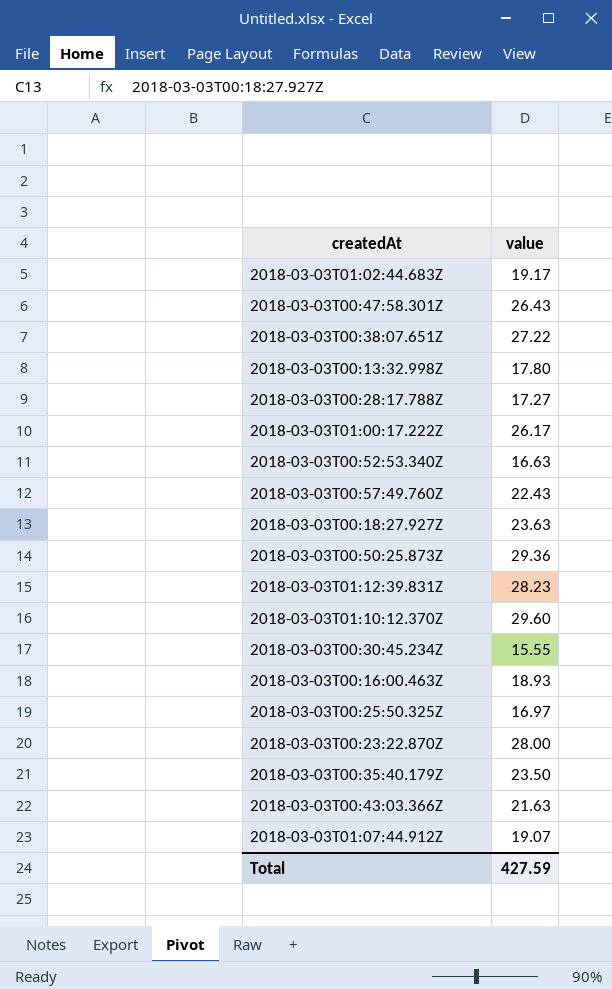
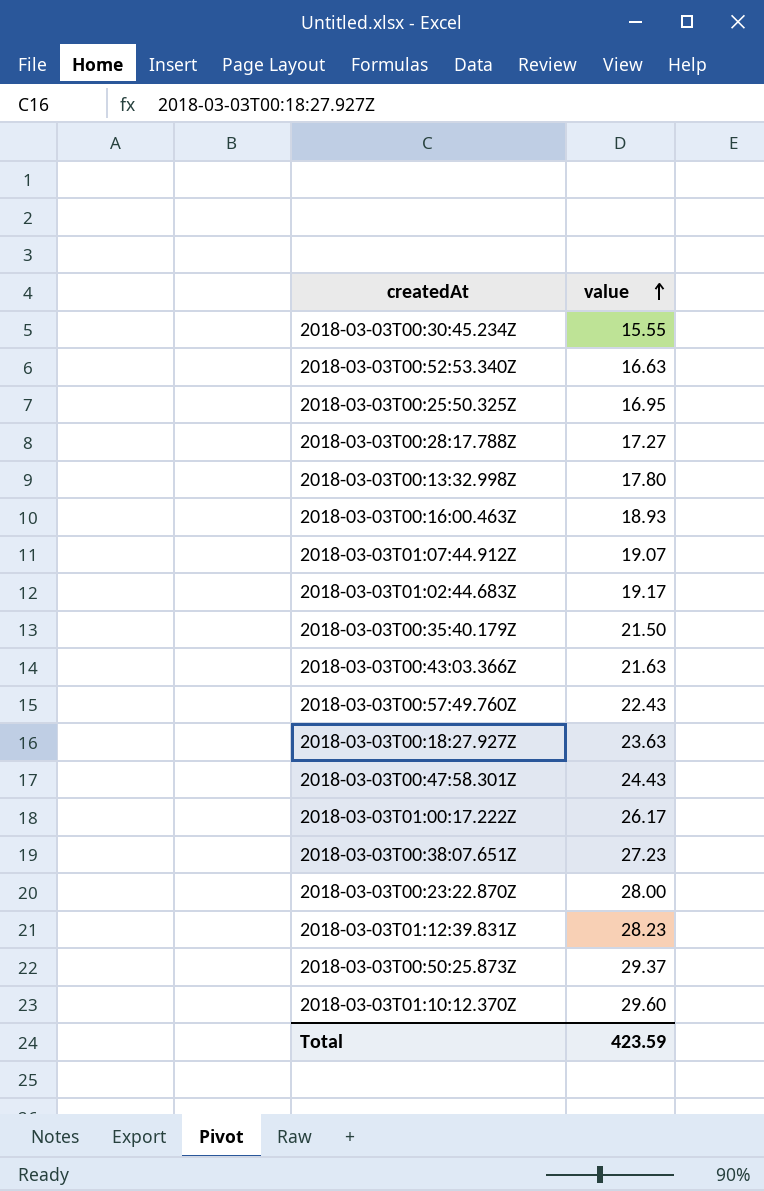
row order: none -> value ascending
2018-03-03T00:25:50.325Z | value: 16.97 -> 16.95
2018-03-03T00:35:40.179Z | value: 23.50 -> 21.50
2018-03-03T00:47:58.301Z | value: 26.43 -> 24.43
2018-03-03T00:38:07.651Z | value: 27.22 -> 27.23
2018-03-03T00:50:25.873Z | value: 29.36 -> 29.37
Total | value: 427.59 -> 423.59

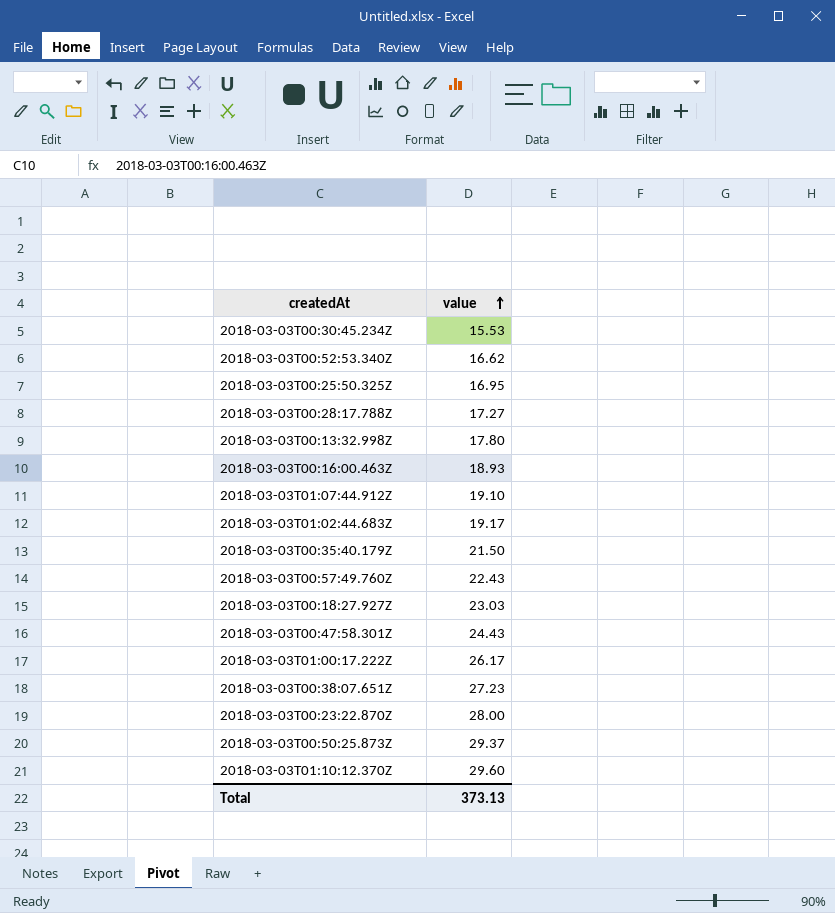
row 2018-03-03T00:43:03.366Z: 21.63 -> none
row 2018-03-03T01:12:39.831Z: 28.23 -> none
2018-03-03T00:30:45.234Z | value: 15.55 -> 15.53
2018-03-03T00:52:53.340Z | value: 16.63 -> 16.62
2018-03-03T01:07:44.912Z | value: 19.07 -> 19.10
2018-03-03T00:18:27.927Z | value: 23.63 -> 23.03
Total | value: 423.59 -> 373.13

